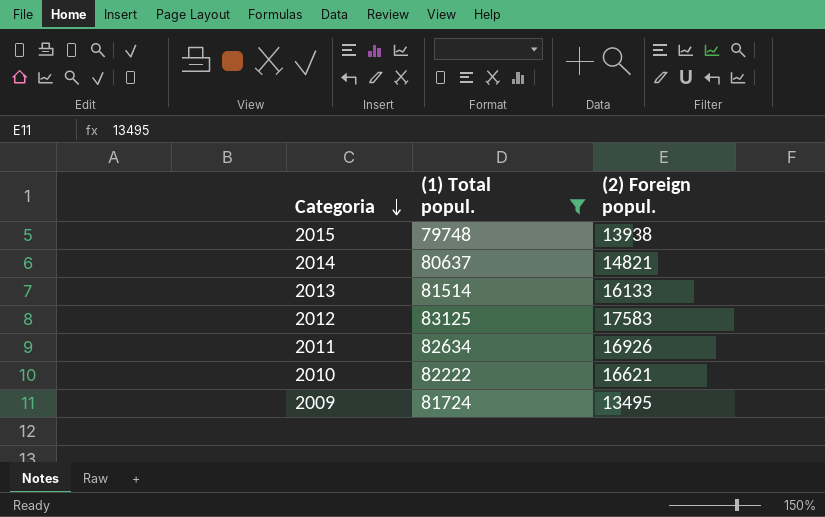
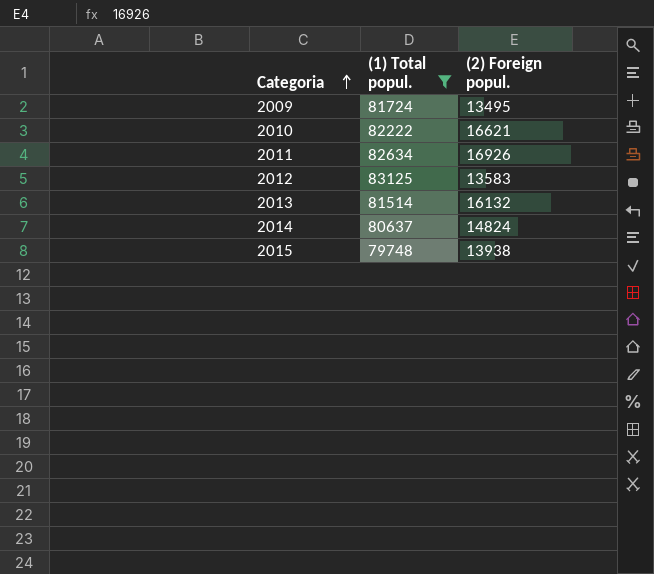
row order: Categoria descending -> Categoria ascending
2012 | (2) Foreign popul.: 17583 -> 13583
2013 | (2) Foreign popul.: 16133 -> 16132
2014 | (2) Foreign popul.: 14821 -> 14824

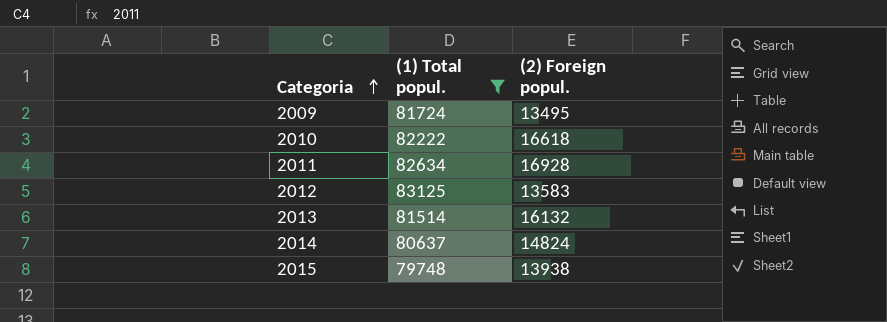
2010 | (2) Foreign popul.: 16621 -> 16618
2011 | (2) Foreign popul.: 16926 -> 16928

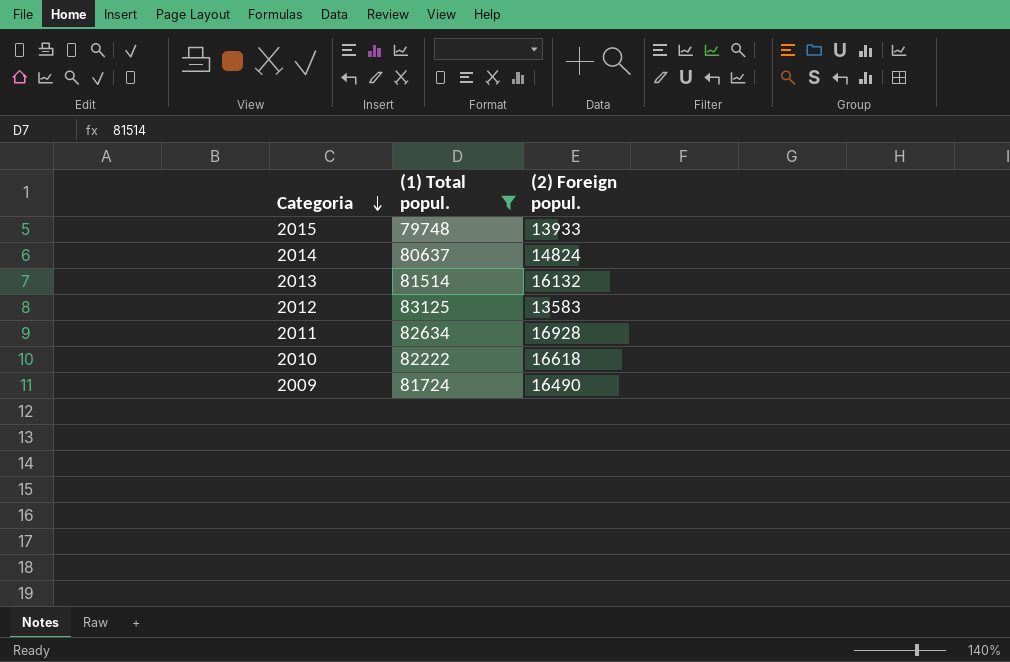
row order: Categoria ascending -> Categoria descending
2015 | (2) Foreign popul.: 13938 -> 13933
2009 | (2) Foreign popul.: 13495 -> 16490

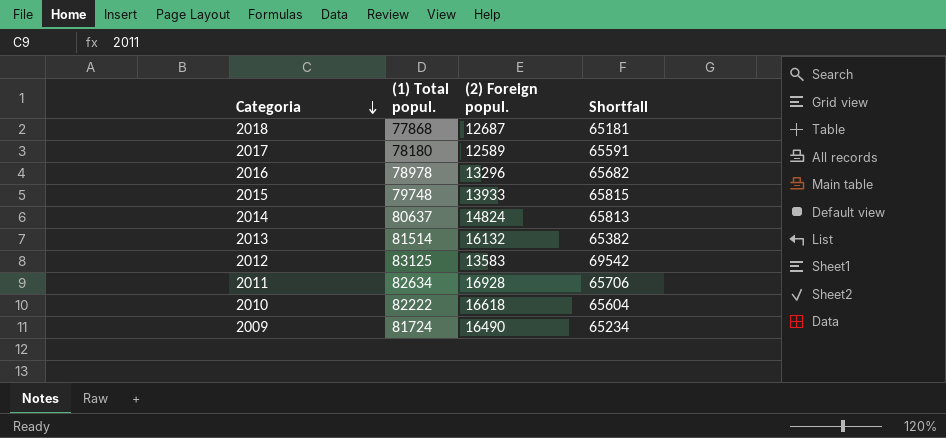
filter: (1) Total popul. >= 79748 -> none
column Shortfall | formula: none -> [(1) Total popul.] - [(2) Foreign popul.]

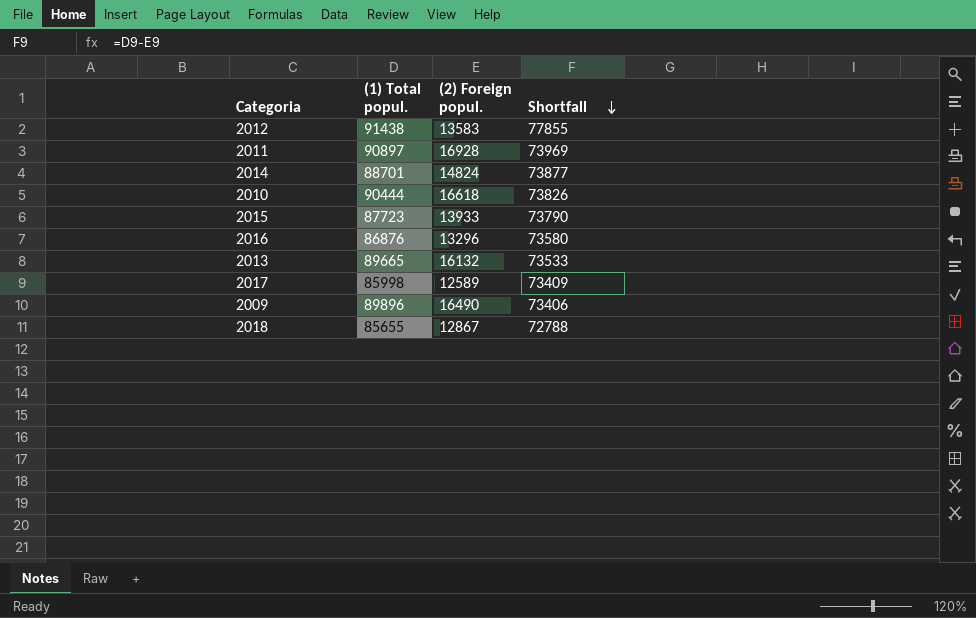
row order: Categoria descending -> Shortfall descending
2012 | (1) Total popul.: 83125 -> 91438
2012 | Shortfall: 69542 -> 77855
2011 | (1) Total popul.: 82634 -> 90897
2011 | Shortfall: 65706 -> 73969
2014 | (1) Total popul.: 80637 -> 88701
2014 | Shortfall: 65813 -> 73877
2010 | (1) Total popul.: 82222 -> 90444
2010 | Shortfall: 65604 -> 73826
2015 | (1) Total popul.: 79748 -> 87723
2015 | Shortfall: 65815 -> 73790
2016 | (1) Total popul.: 78978 -> 86876
2016 | Shortfall: 65682 -> 73580
2013 | (1) Total popul.: 81514 -> 89665
2013 | Shortfall: 65382 -> 73533
2017 | (1) Total popul.: 78180 -> 85998
2017 | Shortfall: 65591 -> 73409
2009 | (1) Total popul.: 81724 -> 89896
2009 | Shortfall: 65234 -> 73406
2018 | (1) Total popul.: 77868 -> 85655
2018 | (2) Foreign popul.: 12687 -> 12867
2018 | Shortfall: 65181 -> 72788

